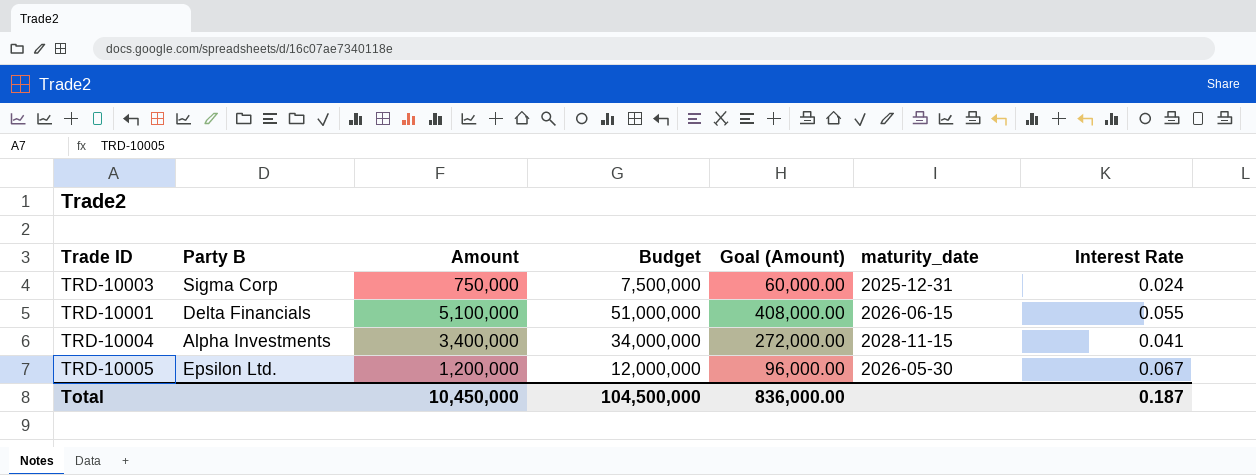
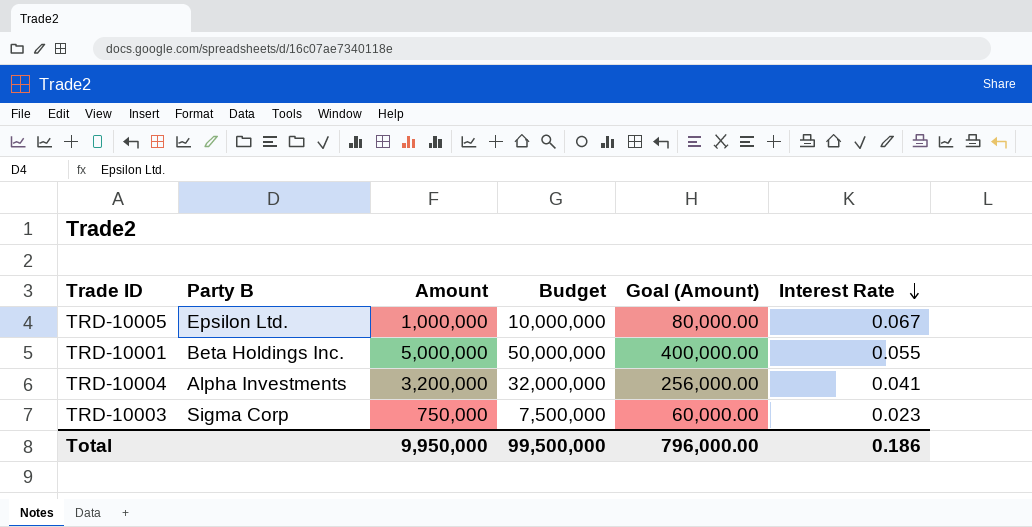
row order: none -> Interest Rate descending
column maturity_date | position: 6 -> none
TRD-10005 | Amount: 1,200,000 -> 1,000,000
TRD-10005 | Budget: 12,000,000 -> 10,000,000
TRD-10005 | Goal (Amount): 96,000.00 -> 80,000.00
TRD-10001 | Party B: Delta Financials -> Beta Holdings Inc.
TRD-10001 | Amount: 5,100,000 -> 5,000,000
TRD-10001 | Budget: 51,000,000 -> 50,000,000
TRD-10001 | Goal (Amount): 408,000.00 -> 400,000.00
TRD-10004 | Amount: 3,400,000 -> 3,200,000
TRD-10004 | Budget: 34,000,000 -> 32,000,000
TRD-10004 | Goal (Amount): 272,000.00 -> 256,000.00
TRD-10003 | Interest Rate: 0.024 -> 0.023
Total | Amount: 10,450,000 -> 9,950,000
Total | Budget: 104,500,000 -> 99,500,000
Total | Goal (Amount): 836,000.00 -> 796,000.00
Total | Interest Rate: 0.187 -> 0.186

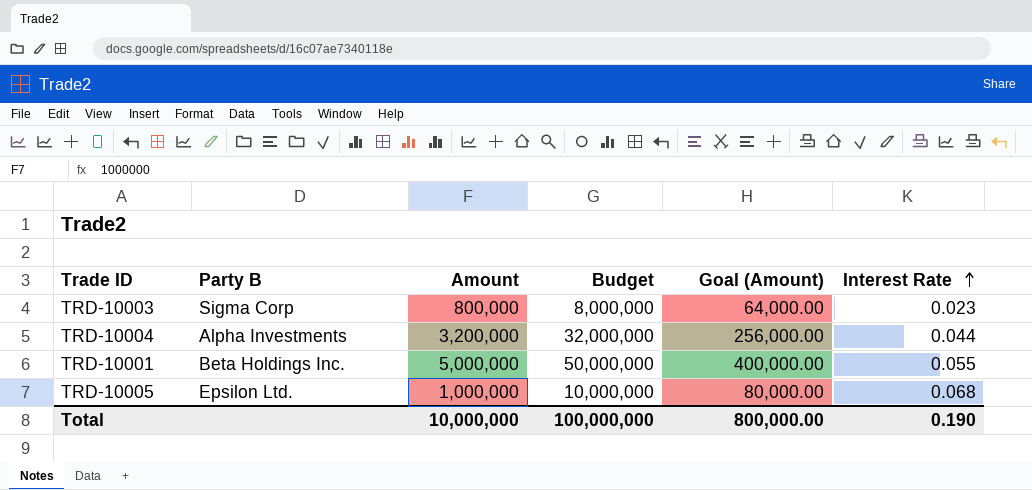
row order: Interest Rate descending -> Interest Rate ascending
TRD-10003 | Amount: 750,000 -> 800,000
TRD-10003 | Budget: 7,500,000 -> 8,000,000
TRD-10003 | Goal (Amount): 60,000.00 -> 64,000.00
TRD-10004 | Interest Rate: 0.041 -> 0.044
TRD-10005 | Interest Rate: 0.067 -> 0.068
Total | Amount: 9,950,000 -> 10,000,000
Total | Budget: 99,500,000 -> 100,000,000
Total | Goal (Amount): 796,000.00 -> 800,000.00
Total | Interest Rate: 0.186 -> 0.190

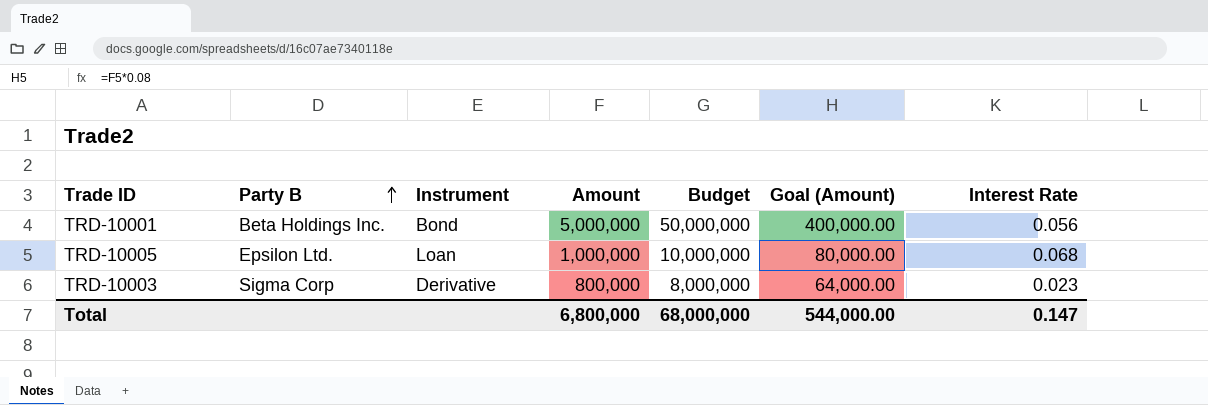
row order: Interest Rate ascending -> Party B ascending
column Instrument | position: none -> 3
row TRD-10004: Alpha Investments | 3,200,000 | 32,000,000 | 256,000.00 | 0.044 -> none
TRD-10001 | Interest Rate: 0.055 -> 0.056
Total | Amount: 10,000,000 -> 6,800,000
Total | Budget: 100,000,000 -> 68,000,000
Total | Goal (Amount): 800,000.00 -> 544,000.00
Total | Interest Rate: 0.190 -> 0.147

